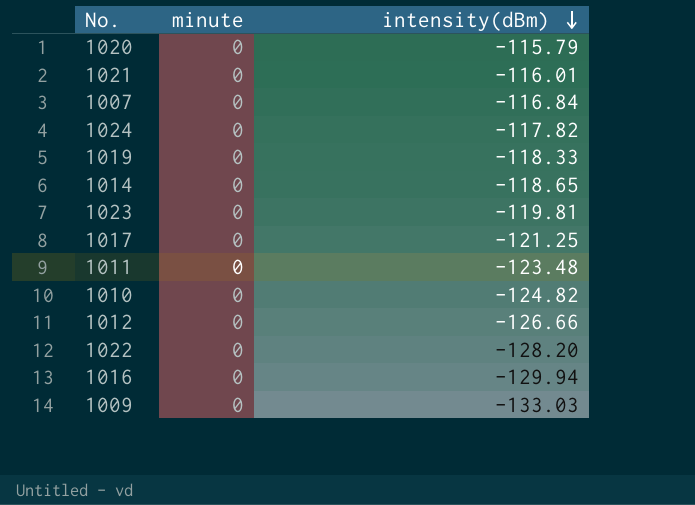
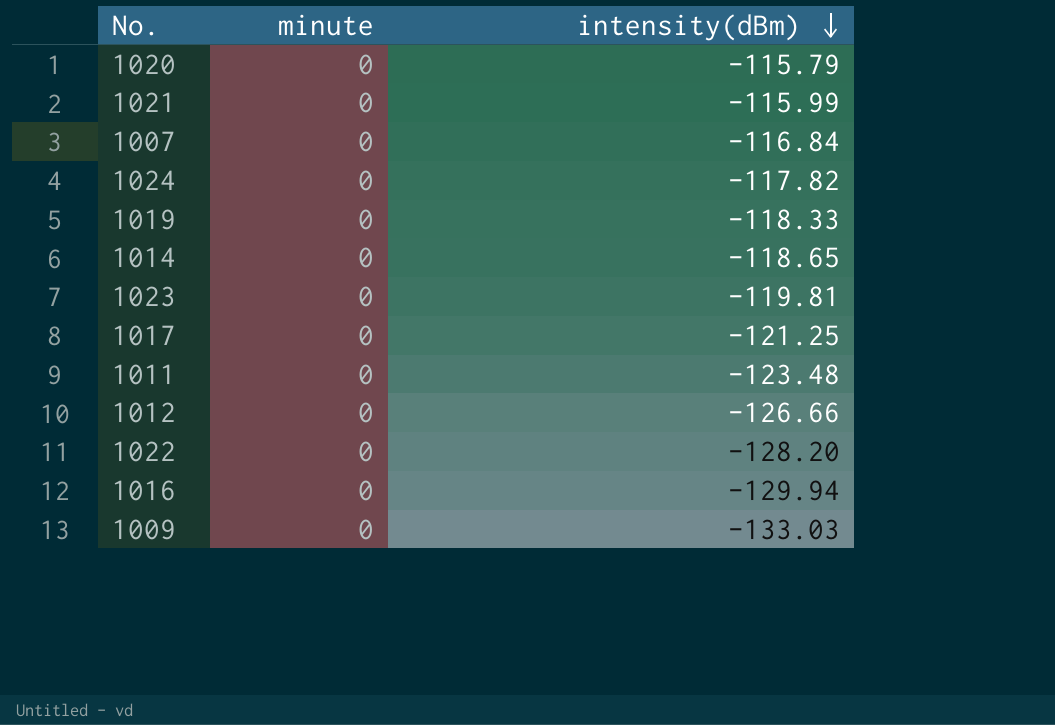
row 1010: 0 | -124.82 -> none
1021 | intensity(dBm): -116.01 -> -115.99

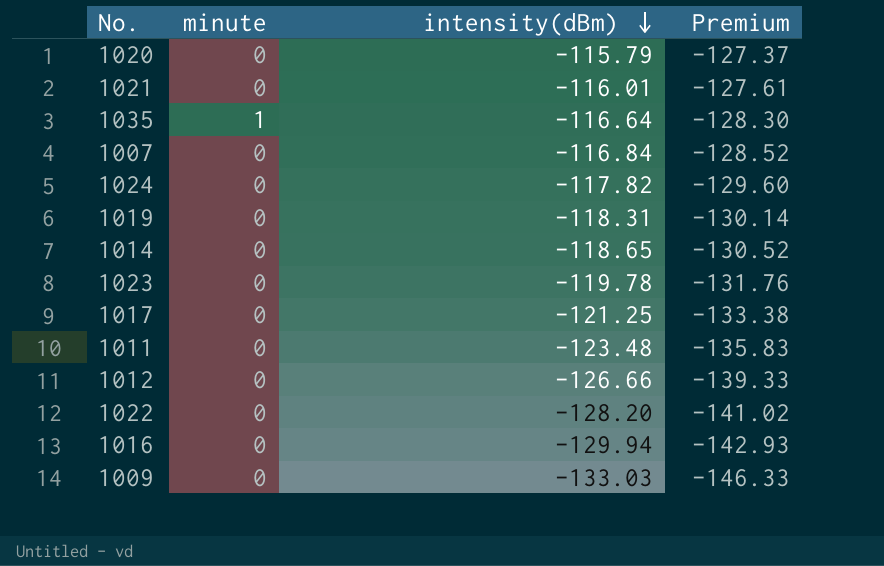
column Premium | formula: none -> [intensity(dBm)] * 1.1
1021 | intensity(dBm): -115.99 -> -116.01
row 1035: none -> 1 | -116.64 | -128.30
1019 | intensity(dBm): -118.33 -> -118.31
1023 | intensity(dBm): -119.81 -> -119.78

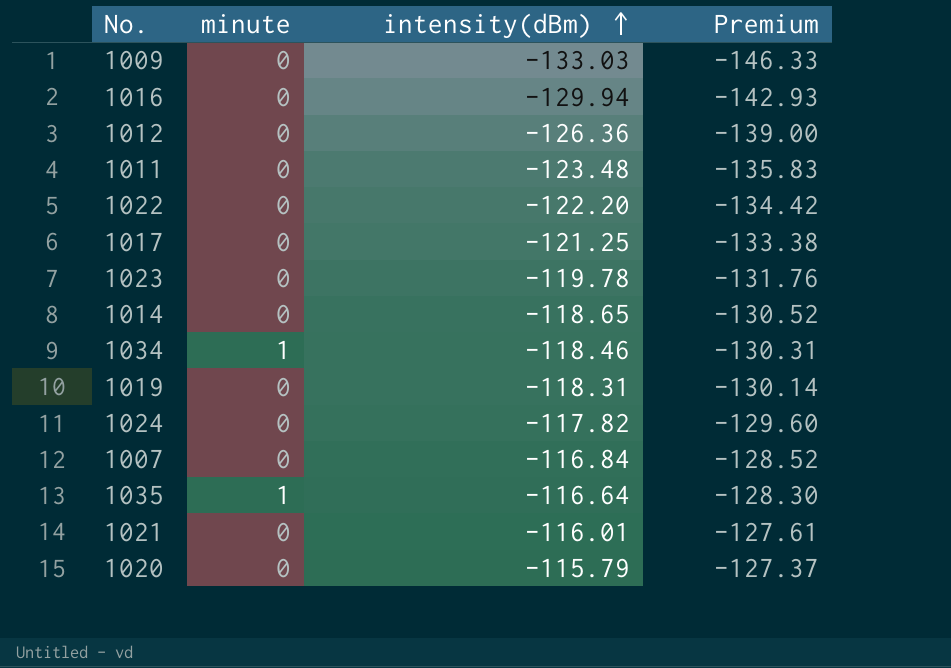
row order: intensity(dBm) descending -> intensity(dBm) ascending
1012 | intensity(dBm): -126.66 -> -126.36
1012 | Premium: -139.33 -> -139.00
1022 | intensity(dBm): -128.20 -> -122.20
1022 | Premium: -141.02 -> -134.42
row 1034: none -> 1 | -118.46 | -130.31

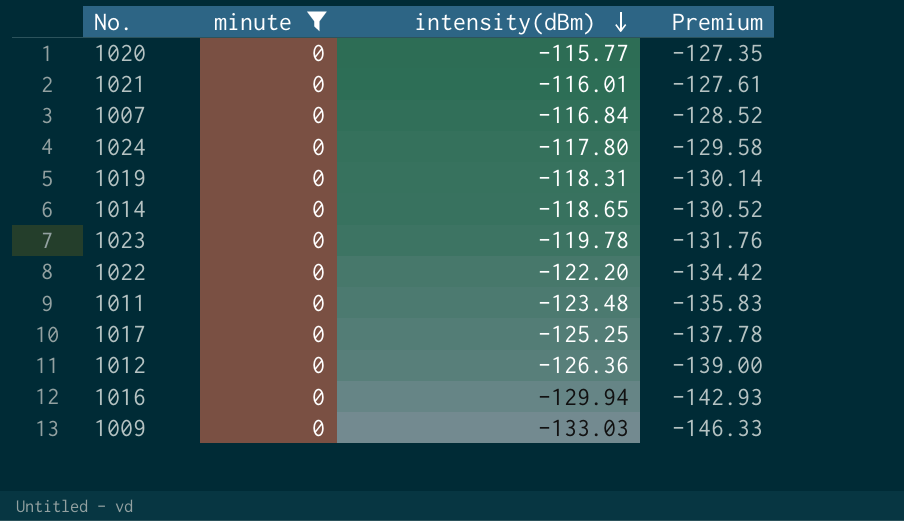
filter: none -> minute = 0
row order: intensity(dBm) ascending -> intensity(dBm) descending
1020 | intensity(dBm): -115.79 -> -115.77
1020 | Premium: -127.37 -> -127.35
1024 | intensity(dBm): -117.82 -> -117.80
1024 | Premium: -129.60 -> -129.58
1017 | intensity(dBm): -121.25 -> -125.25
1017 | Premium: -133.38 -> -137.78

